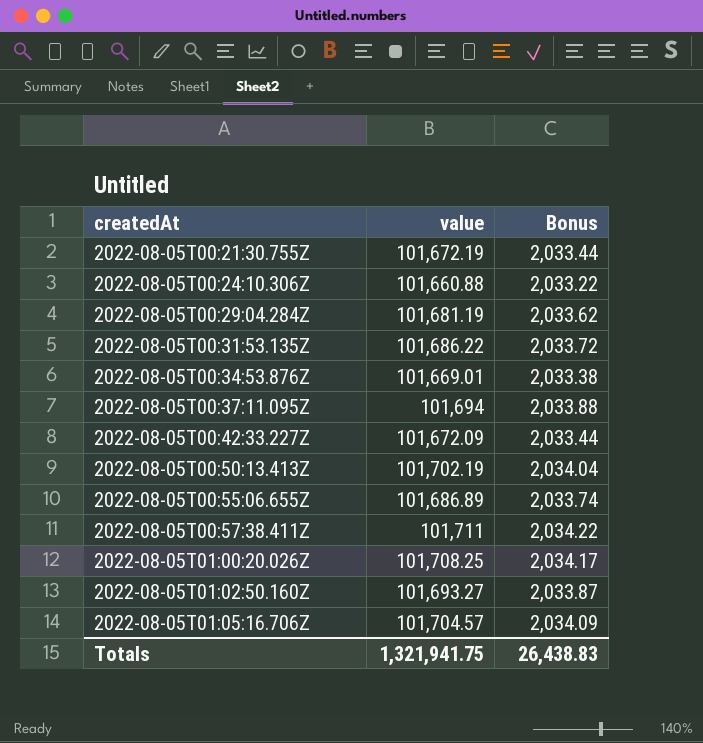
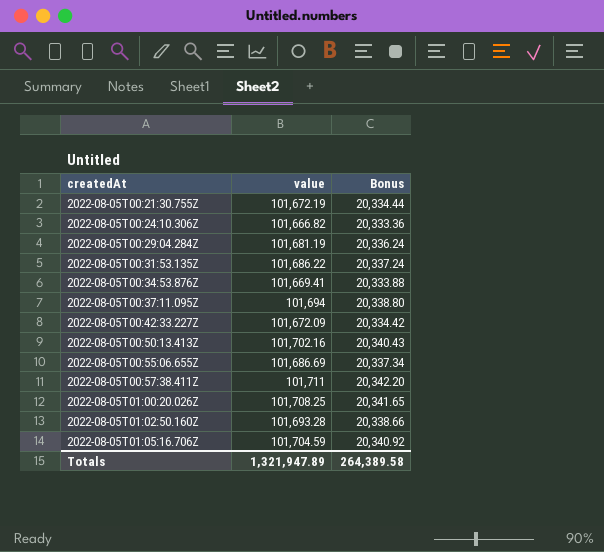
column Bonus | formula: [value] * 0.02 -> [value] * 0.2
2022-08-05T00:24:10.306Z | value: 101,660.88 -> 101,666.82
2022-08-05T00:34:53.876Z | value: 101,669.01 -> 101,669.41
2022-08-05T00:50:13.413Z | value: 101,702.19 -> 101,702.16
2022-08-05T00:55:06.655Z | value: 101,686.89 -> 101,686.69
2022-08-05T01:02:50.160Z | value: 101,693.27 -> 101,693.28
2022-08-05T01:05:16.706Z | value: 101,704.57 -> 101,704.59
Totals | value: 1,321,941.75 -> 1,321,947.89
Totals | Bonus: 26,438.83 -> 264,389.58

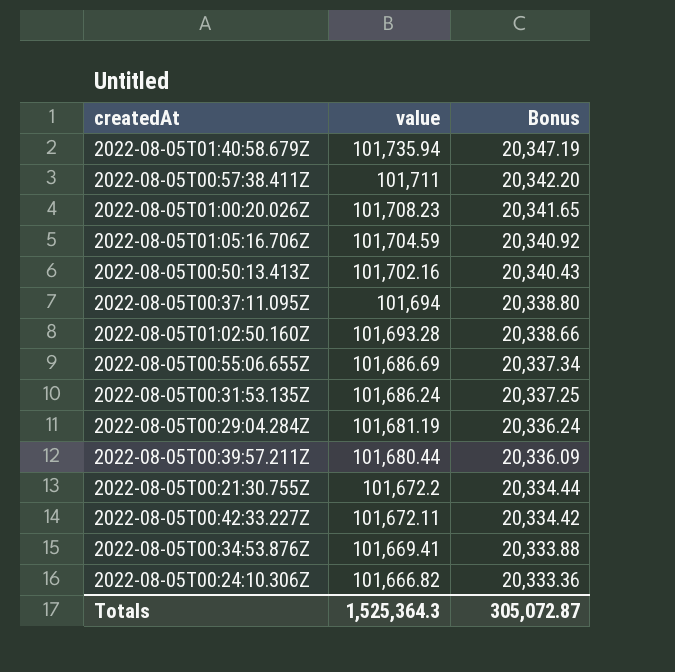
row order: createdAt ascending -> value descending
row 2022-08-05T01:40:58.679Z: none -> 101,735.94 | 20,347.19
2022-08-05T01:00:20.026Z | value: 101,708.25 -> 101,708.23
2022-08-05T00:31:53.135Z | value: 101,686.22 -> 101,686.24
2022-08-05T00:31:53.135Z | Bonus: 20,337.24 -> 20,337.25
row 2022-08-05T00:39:57.211Z: none -> 101,680.44 | 20,336.09
2022-08-05T00:21:30.755Z | value: 101,672.19 -> 101,672.2
2022-08-05T00:42:33.227Z | value: 101,672.09 -> 101,672.11
Totals | value: 1,321,947.89 -> 1,525,364.3
Totals | Bonus: 264,389.58 -> 305,072.87

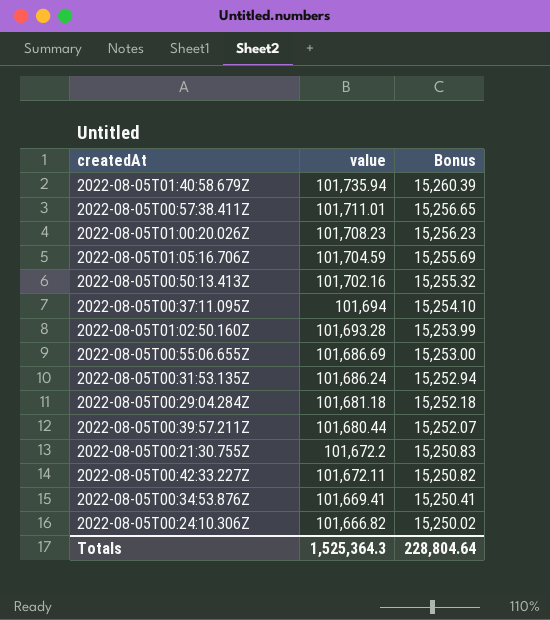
column Bonus | formula: [value] * 0.2 -> [value] * 0.15
2022-08-05T00:57:38.411Z | value: 101,711 -> 101,711.01
2022-08-05T00:29:04.284Z | value: 101,681.19 -> 101,681.18
Totals | Bonus: 305,072.87 -> 228,804.64

